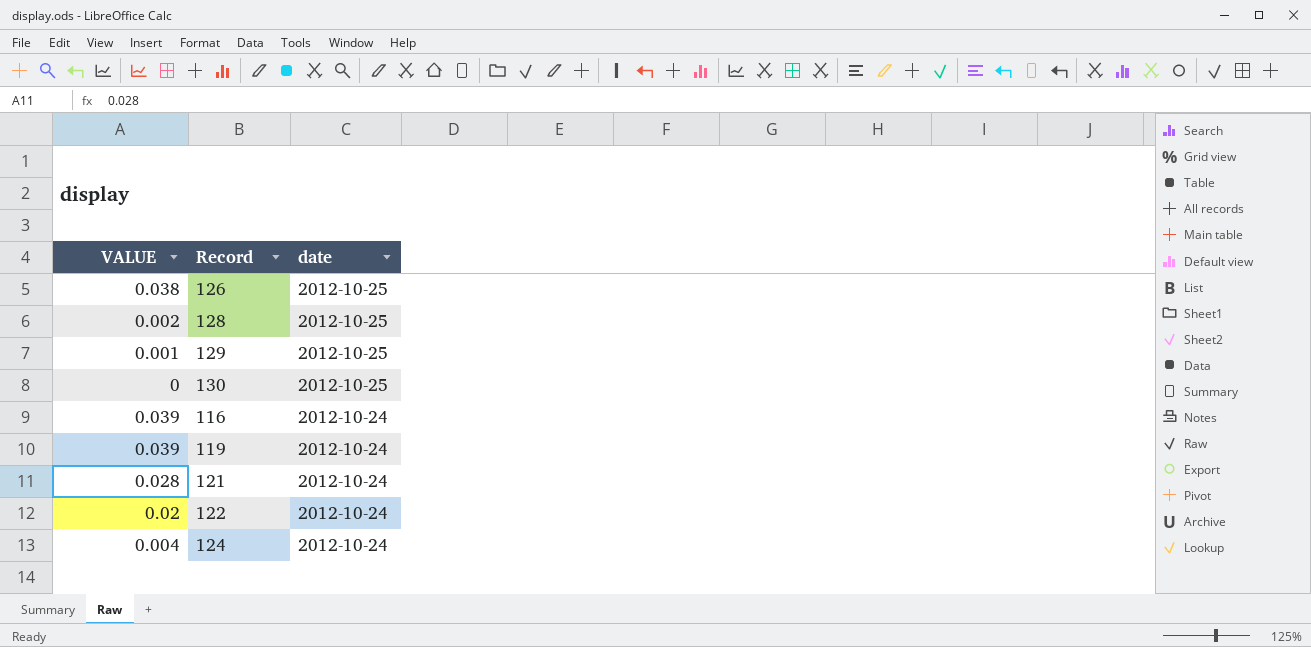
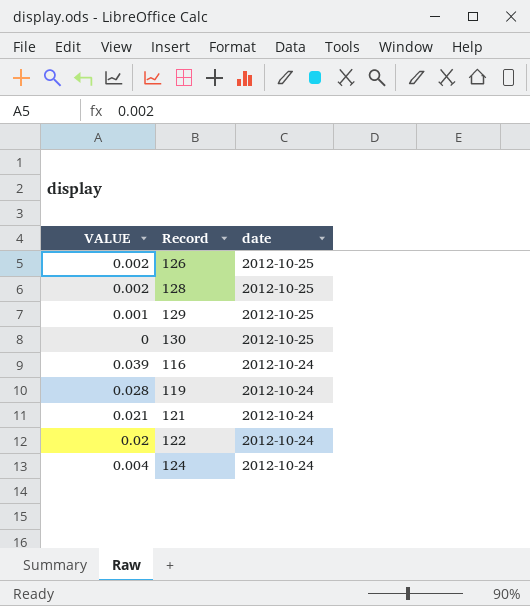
126 | VALUE: 0.038 -> 0.002
119 | VALUE: 0.039 -> 0.028
121 | VALUE: 0.028 -> 0.021

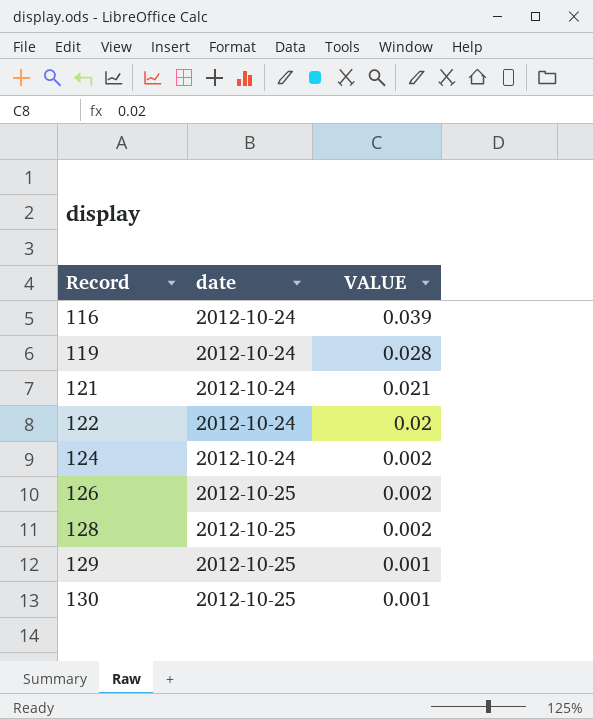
row order: date descending -> Record ascending
column VALUE | position: 1 -> 3
124 | VALUE: 0.004 -> 0.002
130 | VALUE: 0 -> 0.001

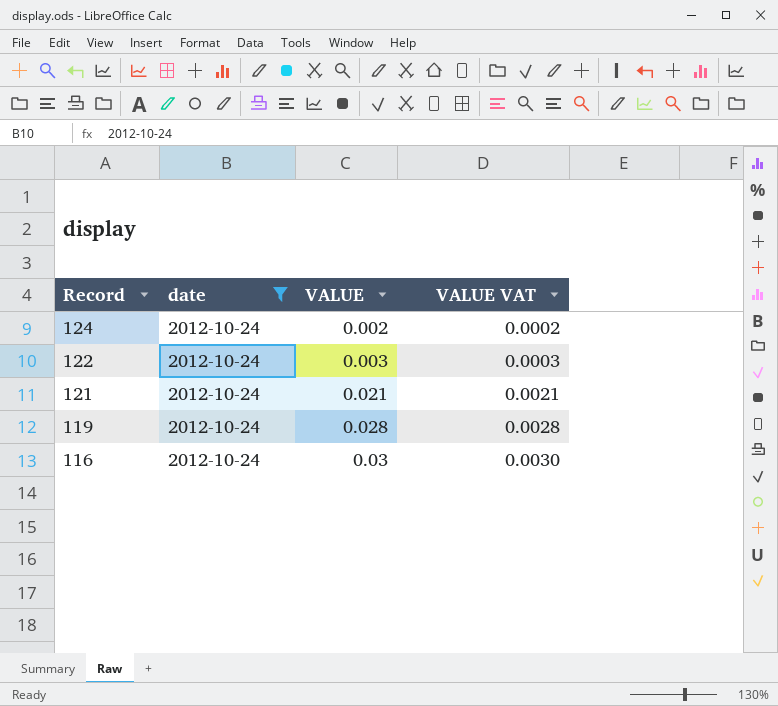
filter: none -> date = 2012-10-24
row order: Record ascending -> Record descending
column VALUE VAT | formula: none -> [VALUE] * 0.1
122 | VALUE: 0.02 -> 0.003
116 | VALUE: 0.039 -> 0.03

